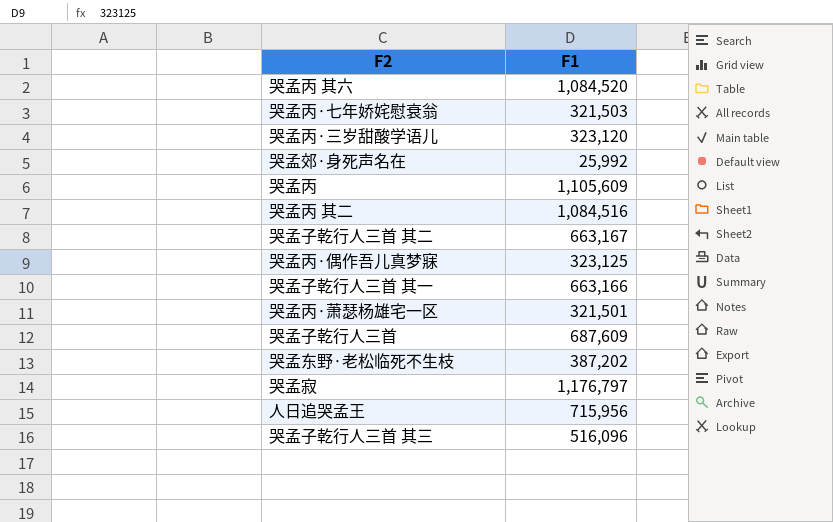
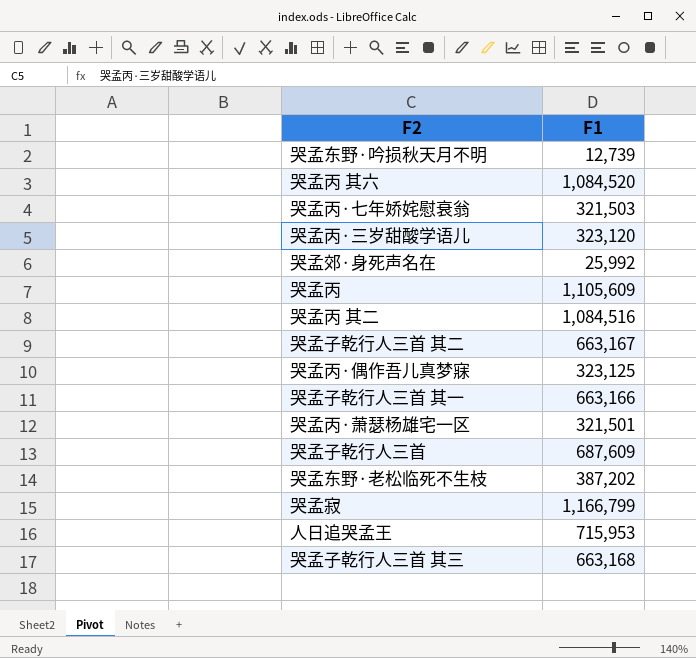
row 哭孟东野·吟损秋天月不明: none -> 12,739
哭孟寂 | F1: 1,176,797 -> 1,166,799
人日追哭孟王 | F1: 715,956 -> 715,953
哭孟子乾行人三首 其三 | F1: 516,096 -> 663,168

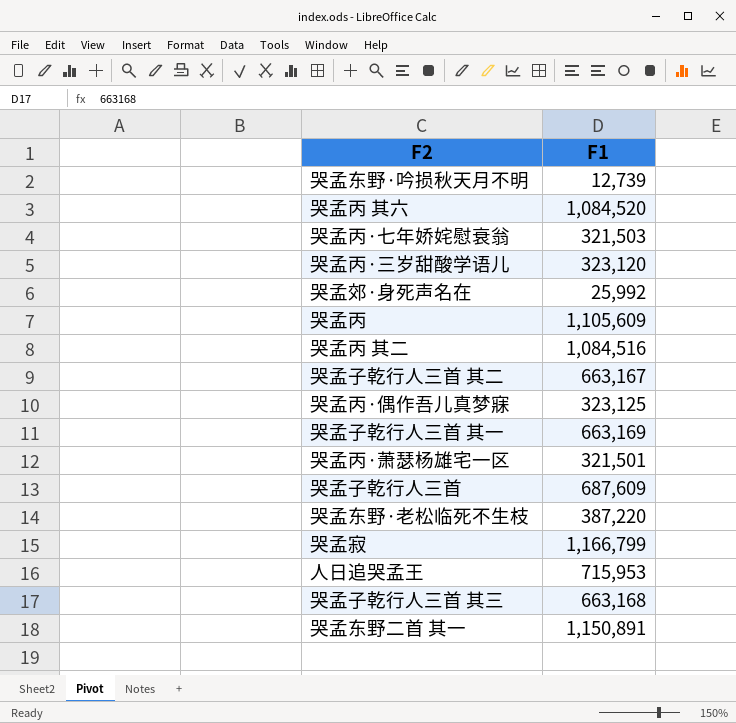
哭孟子乾行人三首 其一 | F1: 663,166 -> 663,169
哭孟东野·老松临死不生枝 | F1: 387,202 -> 387,220
row 哭孟东野二首 其一: none -> 1,150,891

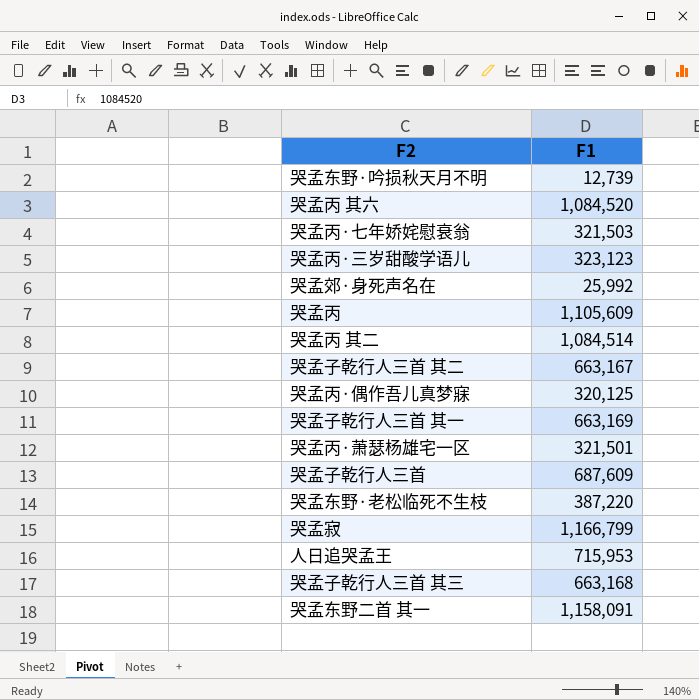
哭孟丙·三岁甜酸学语儿 | F1: 323,120 -> 323,123
哭孟丙 其二 | F1: 1,084,516 -> 1,084,514
哭孟丙·偶作吾儿真梦寐 | F1: 323,125 -> 320,125
哭孟东野二首 其一 | F1: 1,150,891 -> 1,158,091

